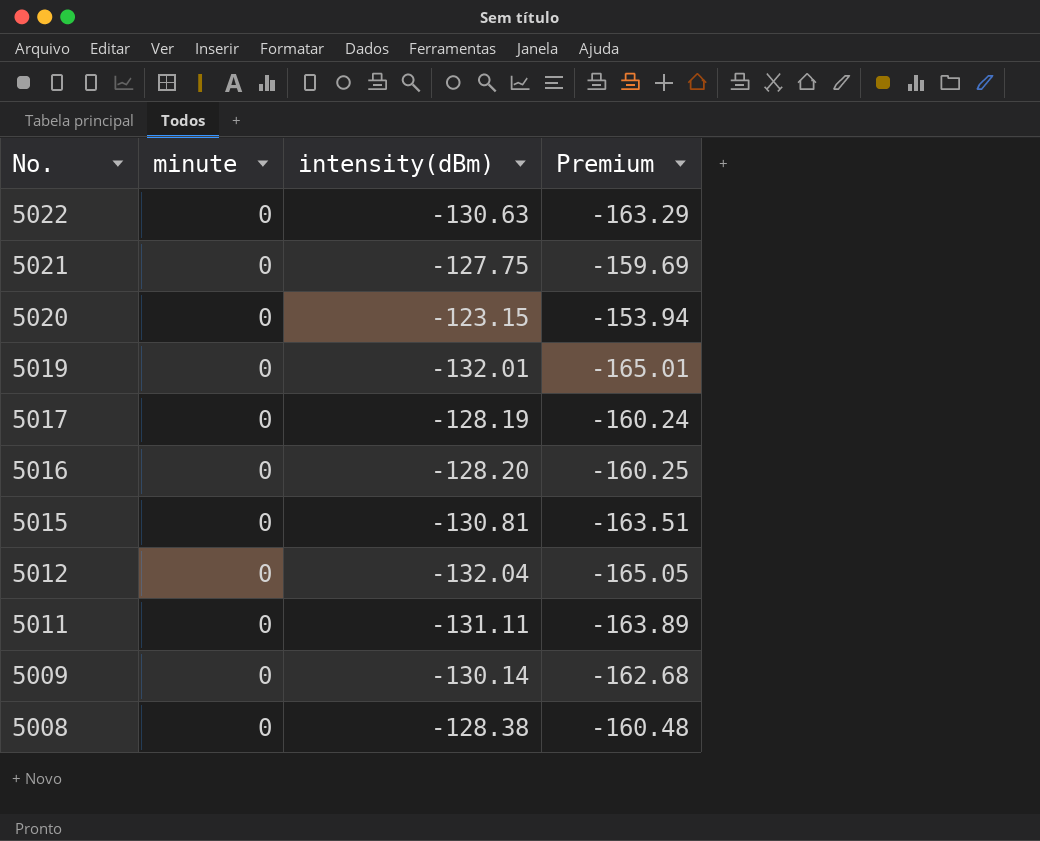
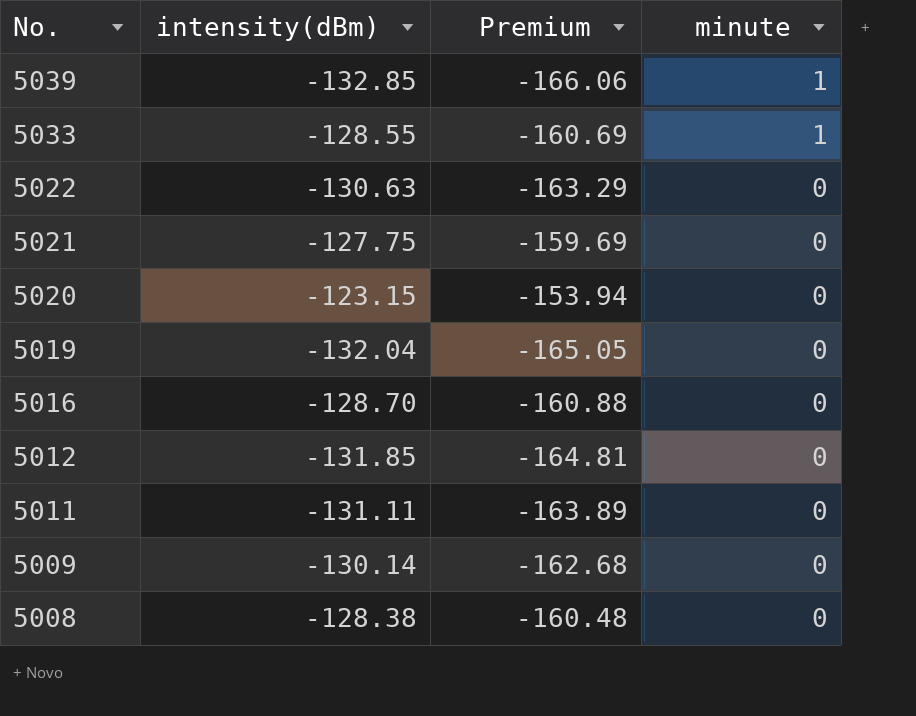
column minute | position: 2 -> 4
row 5017: 0 | -128.19 | -160.24 -> none
row 5015: 0 | -130.81 | -163.51 -> none
row 5039: none -> -132.85 | -166.06 | 1
row 5033: none -> -128.55 | -160.69 | 1
5019 | intensity(dBm): -132.01 -> -132.04
5019 | Premium: -165.01 -> -165.05
5016 | intensity(dBm): -128.20 -> -128.70
5016 | Premium: -160.25 -> -160.88
5012 | intensity(dBm): -132.04 -> -131.85
5012 | Premium: -165.05 -> -164.81

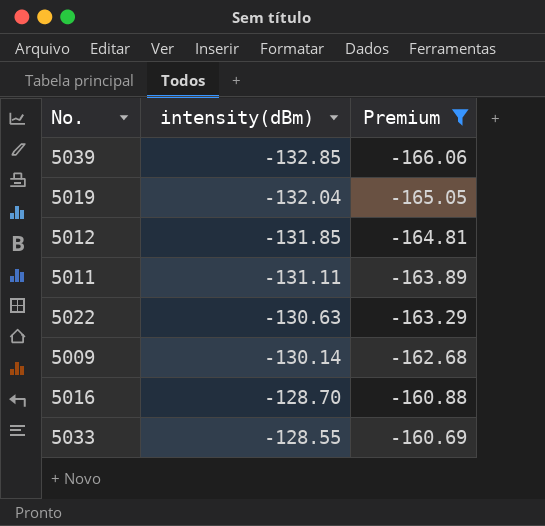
filter: none -> Premium <= -160.69
row order: No. descending -> intensity(dBm) ascending
column minute | position: 4 -> none

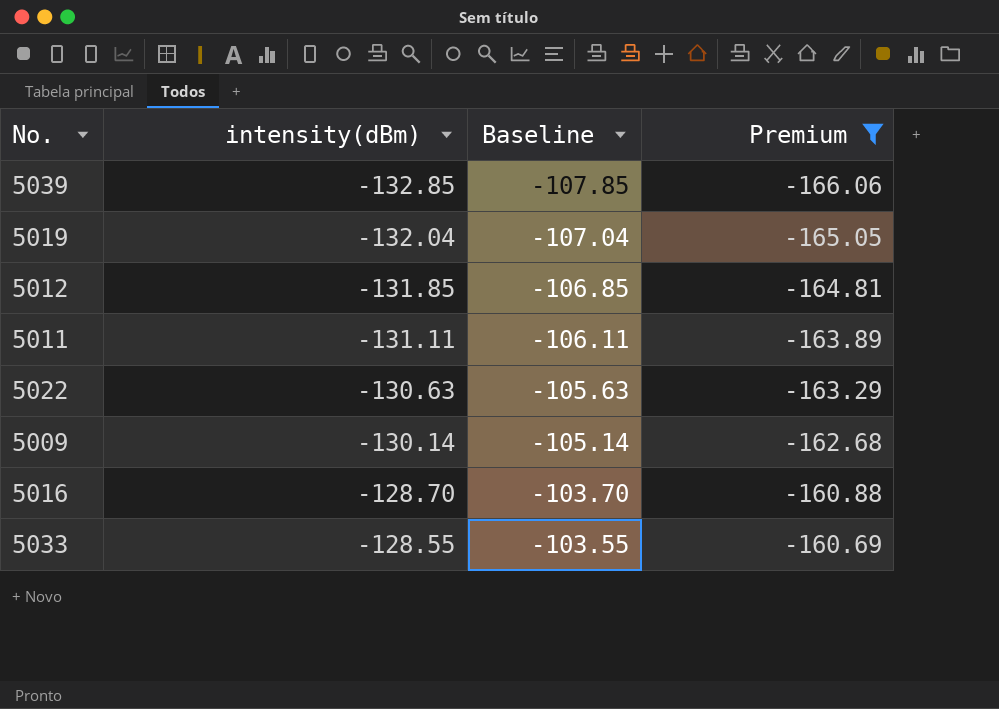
column Baseline | formula: none -> [intensity(dBm)] + 25

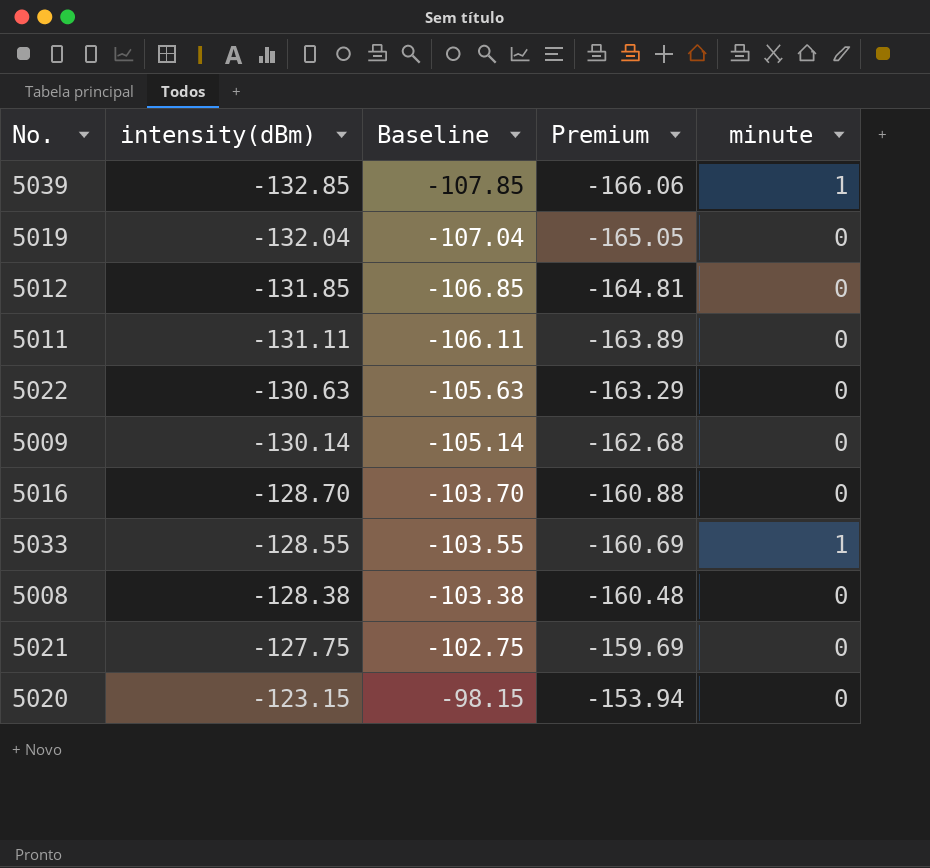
filter: Premium <= -160.69 -> none
column minute | position: none -> 5

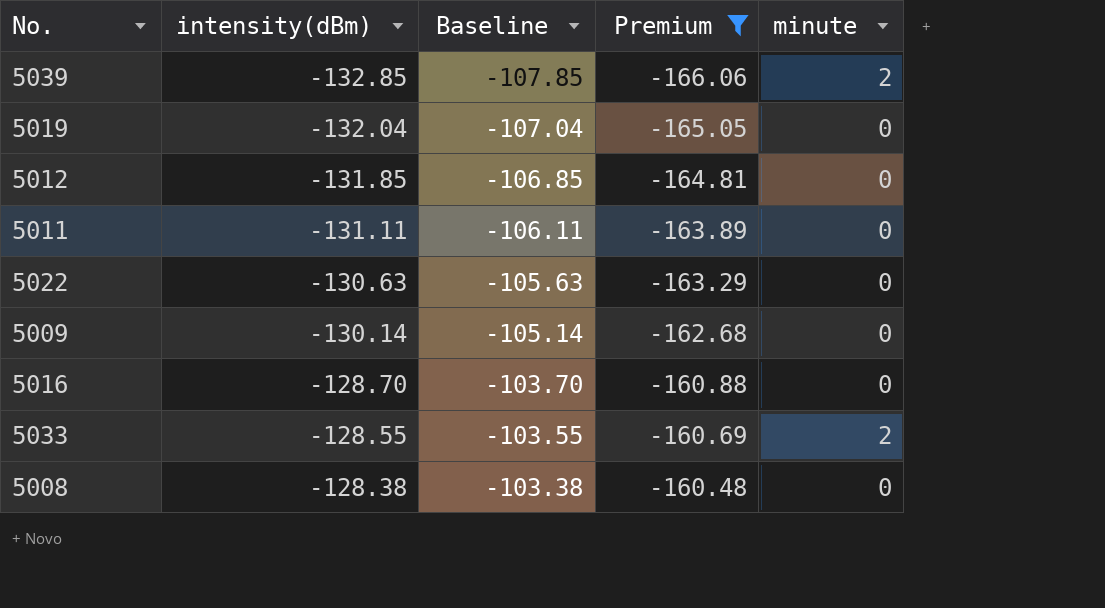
filter: none -> Premium <= -160.48
5039 | minute: 1 -> 2
5033 | minute: 1 -> 2

